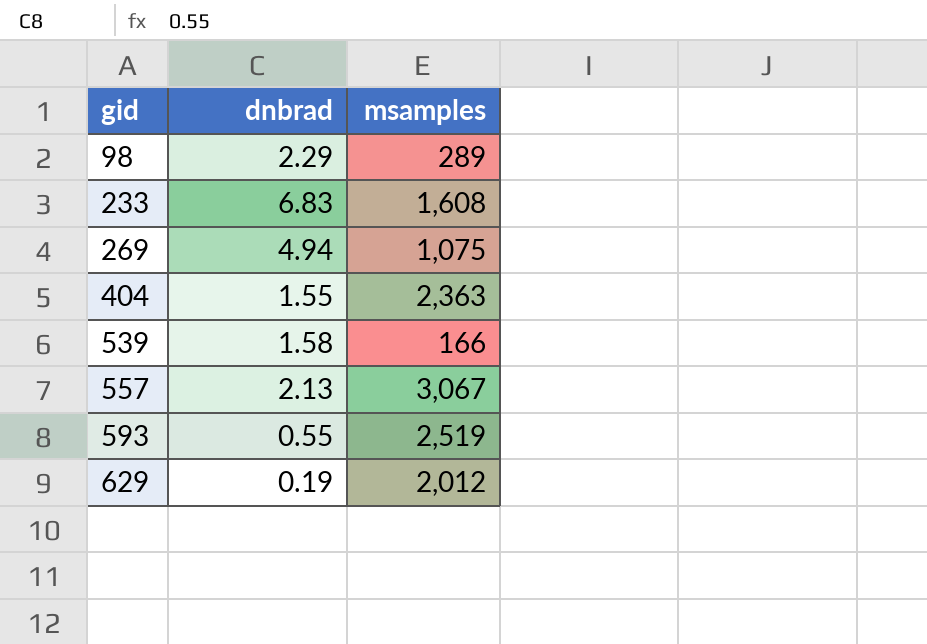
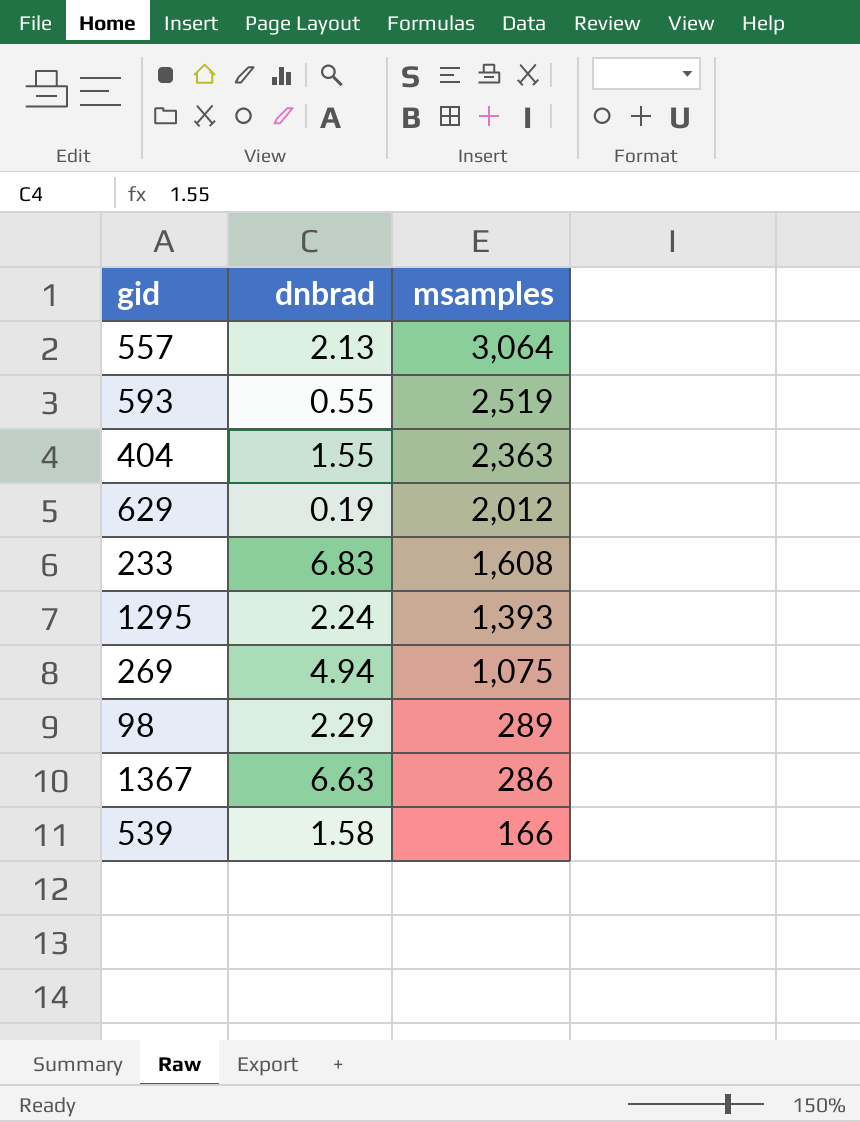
row order: gid ascending -> msamples descending
557 | msamples: 3,067 -> 3,064
row 1295: none -> 2.24 | 1,393
row 1367: none -> 6.63 | 286

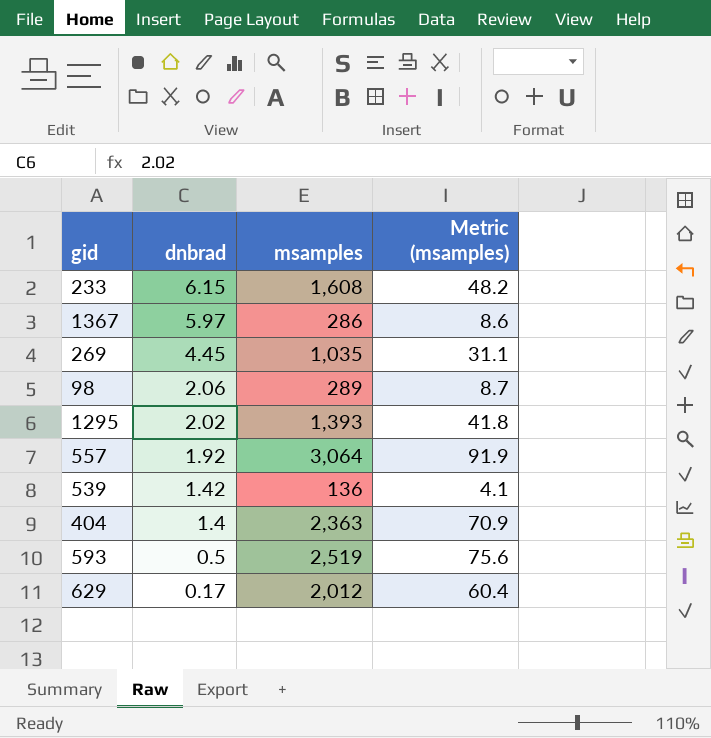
row order: msamples descending -> dnbrad descending
column Metric (msamples) | formula: none -> [msamples] * 0.03
233 | dnbrad: 6.83 -> 6.15
1367 | dnbrad: 6.63 -> 5.97
269 | dnbrad: 4.94 -> 4.45
269 | msamples: 1,075 -> 1,035
98 | dnbrad: 2.29 -> 2.06
1295 | dnbrad: 2.24 -> 2.02
557 | dnbrad: 2.13 -> 1.92
539 | dnbrad: 1.58 -> 1.42
539 | msamples: 166 -> 136
404 | dnbrad: 1.55 -> 1.4
593 | dnbrad: 0.55 -> 0.5
629 | dnbrad: 0.19 -> 0.17

